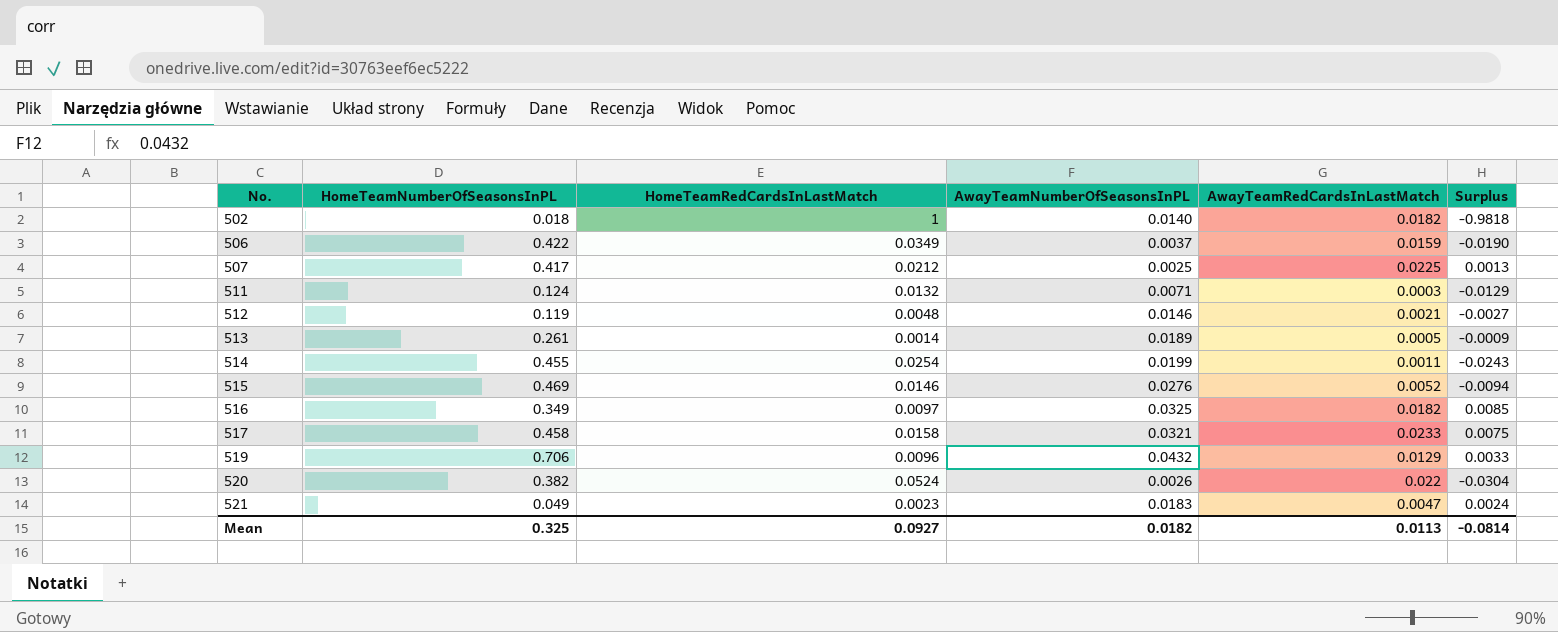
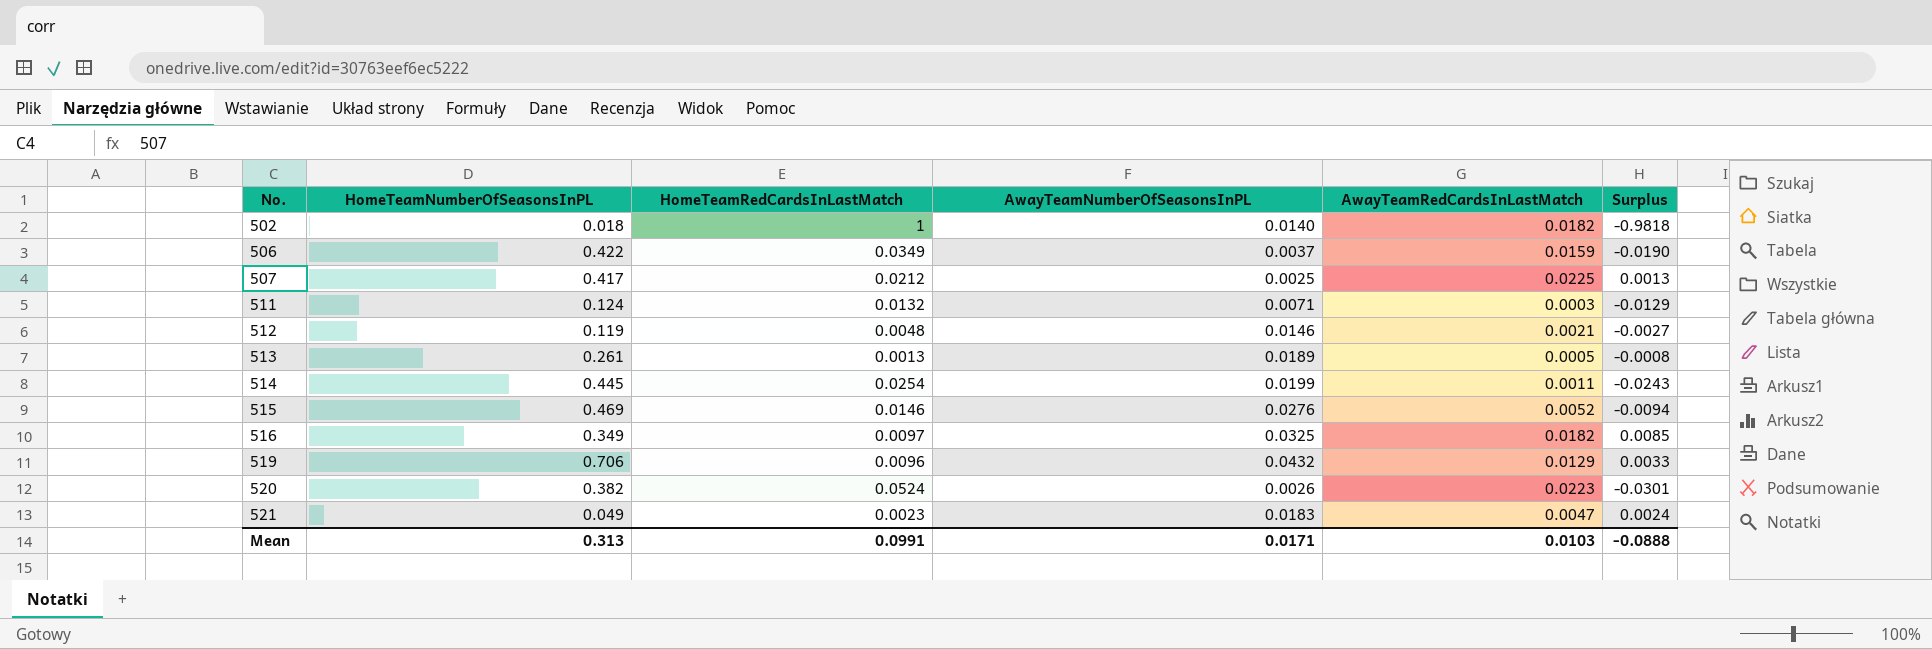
row 517: 0.458 | 0.0158 | 0.0321 | 0.0233 | 0.0075 -> none
513 | HomeTeamRedCardsInLastMatch: 0.0014 -> 0.0013
513 | Surplus: -0.0009 -> -0.0008
514 | HomeTeamNumberOfSeasonsInPL: 0.455 -> 0.445
520 | AwayTeamRedCardsInLastMatch: 0.022 -> 0.0223
520 | Surplus: -0.0304 -> -0.0301
Mean | HomeTeamNumberOfSeasonsInPL: 0.325 -> 0.313
Mean | HomeTeamRedCardsInLastMatch: 0.0927 -> 0.0991
Mean | AwayTeamNumberOfSeasonsInPL: 0.0182 -> 0.0171
Mean | AwayTeamRedCardsInLastMatch: 0.0113 -> 0.0103
Mean | Surplus: -0.0814 -> -0.0888

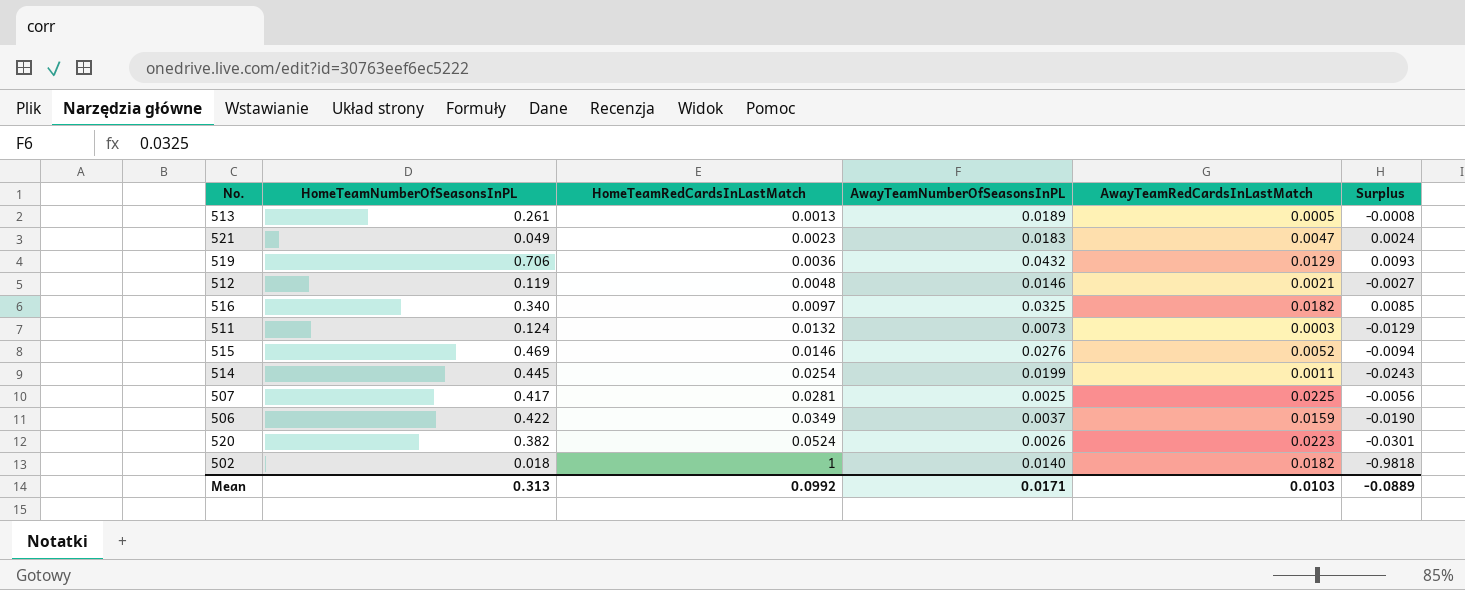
row order: No. ascending -> HomeTeamRedCardsInLastMatch ascending
519 | HomeTeamRedCardsInLastMatch: 0.0096 -> 0.0036
519 | Surplus: 0.0033 -> 0.0093
516 | HomeTeamNumberOfSeasonsInPL: 0.349 -> 0.340
511 | AwayTeamNumberOfSeasonsInPL: 0.0071 -> 0.0073
507 | HomeTeamRedCardsInLastMatch: 0.0212 -> 0.0281
507 | Surplus: 0.0013 -> -0.0056
Mean | HomeTeamRedCardsInLastMatch: 0.0991 -> 0.0992
Mean | Surplus: -0.0888 -> -0.0889

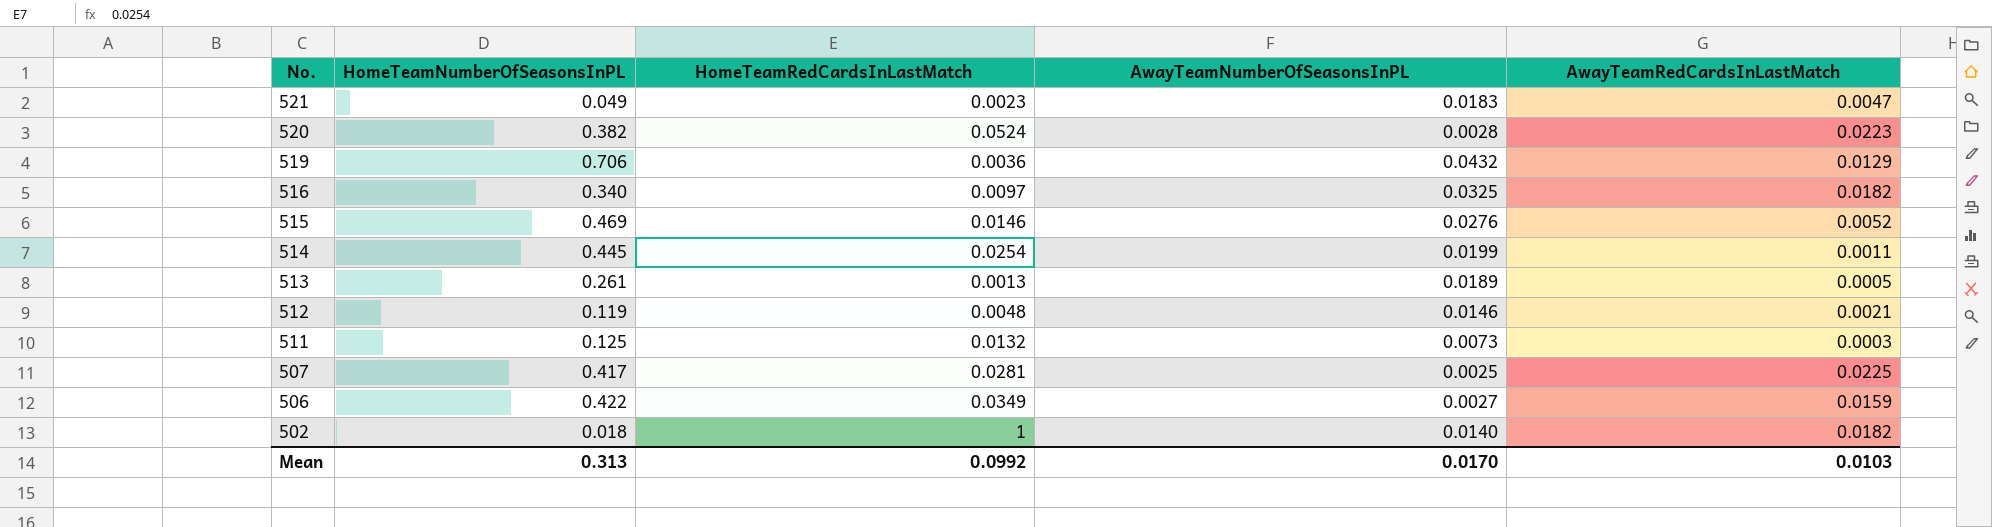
row order: HomeTeamRedCardsInLastMatch ascending -> No. descending
column Surplus | formula: [AwayTeamRedCardsInLastMatch] - [HomeTeamRedCardsInLastMatch] -> none
520 | AwayTeamNumberOfSeasonsInPL: 0.0026 -> 0.0028
511 | HomeTeamNumberOfSeasonsInPL: 0.124 -> 0.125
506 | AwayTeamNumberOfSeasonsInPL: 0.0037 -> 0.0027
Mean | AwayTeamNumberOfSeasonsInPL: 0.0171 -> 0.0170

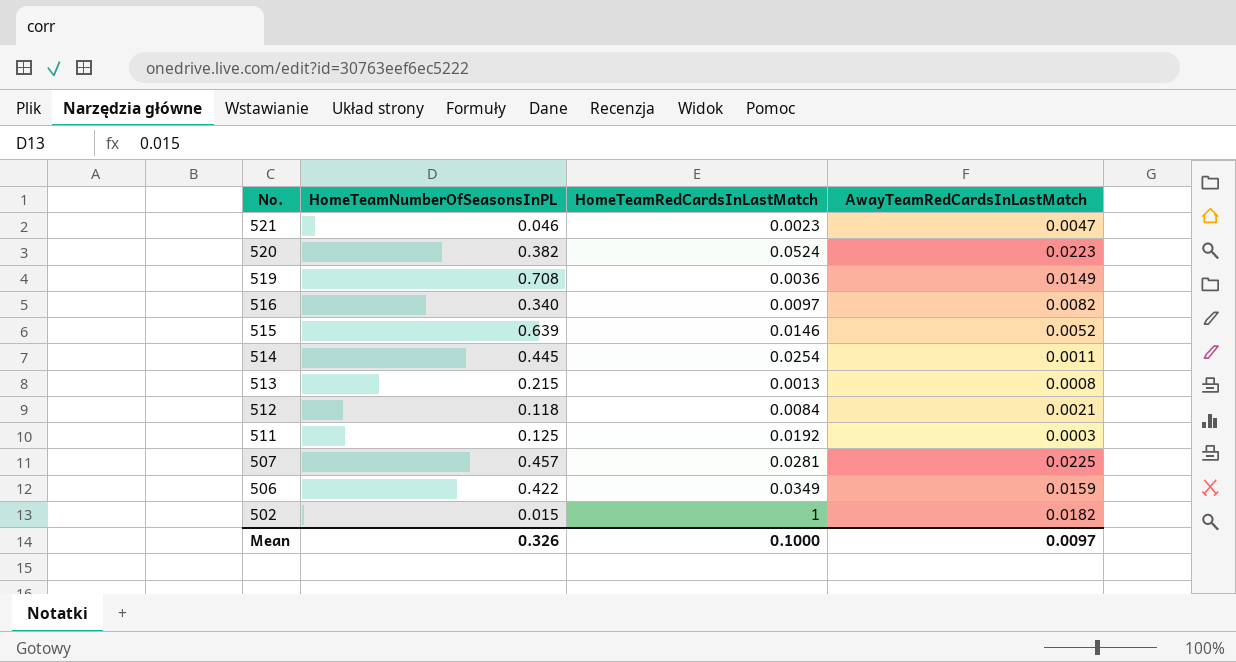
column AwayTeamNumberOfSeasonsInPL | position: 4 -> none
521 | HomeTeamNumberOfSeasonsInPL: 0.049 -> 0.046
519 | HomeTeamNumberOfSeasonsInPL: 0.706 -> 0.708
519 | AwayTeamRedCardsInLastMatch: 0.0129 -> 0.0149
516 | AwayTeamRedCardsInLastMatch: 0.0182 -> 0.0082
515 | HomeTeamNumberOfSeasonsInPL: 0.469 -> 0.639
513 | HomeTeamNumberOfSeasonsInPL: 0.261 -> 0.215
513 | AwayTeamRedCardsInLastMatch: 0.0005 -> 0.0008
512 | HomeTeamNumberOfSeasonsInPL: 0.119 -> 0.118
512 | HomeTeamRedCardsInLastMatch: 0.0048 -> 0.0084
511 | HomeTeamRedCardsInLastMatch: 0.0132 -> 0.0192
507 | HomeTeamNumberOfSeasonsInPL: 0.417 -> 0.457
502 | HomeTeamNumberOfSeasonsInPL: 0.018 -> 0.015
Mean | HomeTeamNumberOfSeasonsInPL: 0.313 -> 0.326
Mean | HomeTeamRedCardsInLastMatch: 0.0992 -> 0.1000
Mean | AwayTeamRedCardsInLastMatch: 0.0103 -> 0.0097

